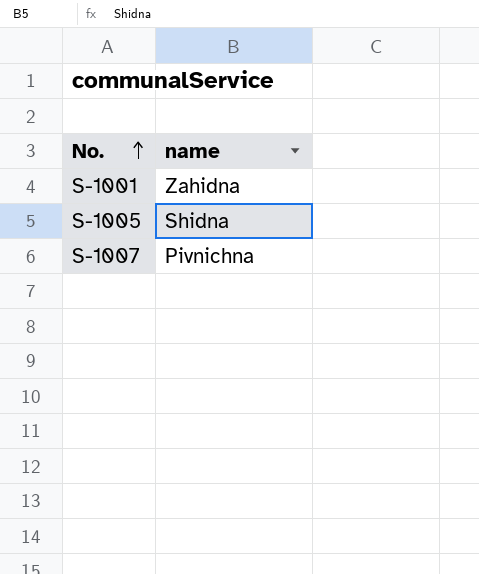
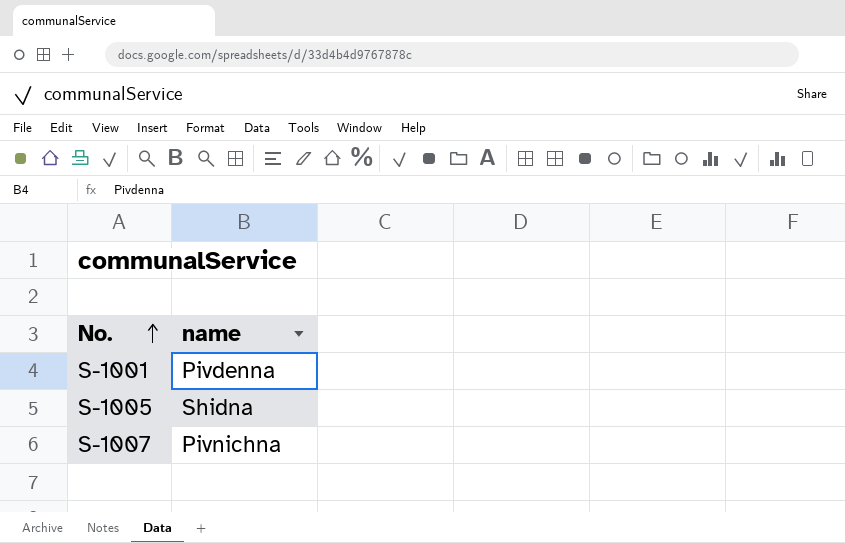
S-1001 | name: Zahidna -> Pivdenna

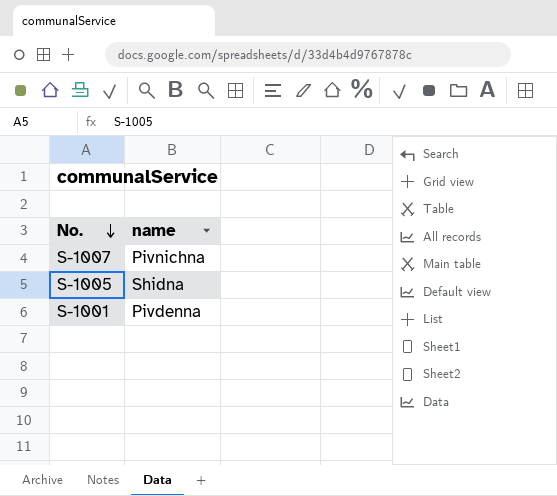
row order: No. ascending -> No. descending

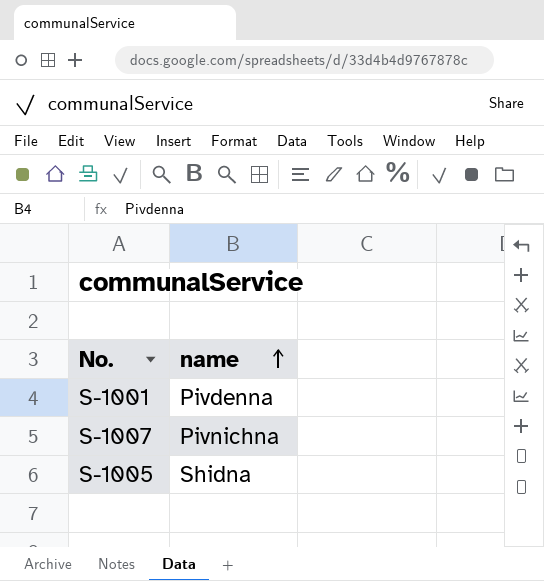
row order: No. descending -> name ascending

